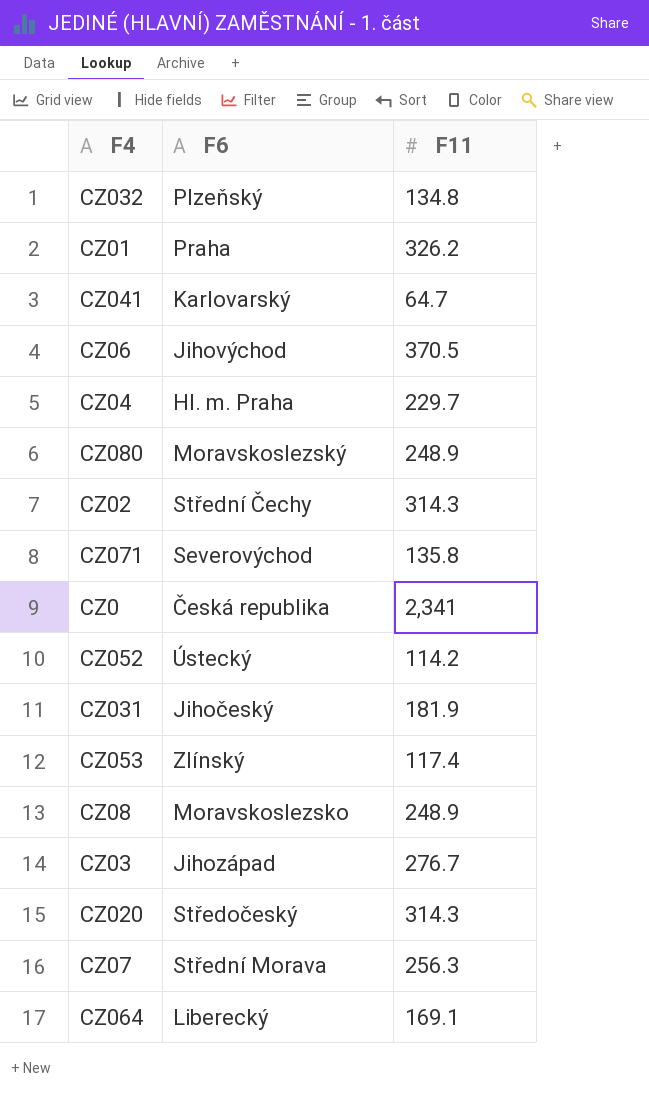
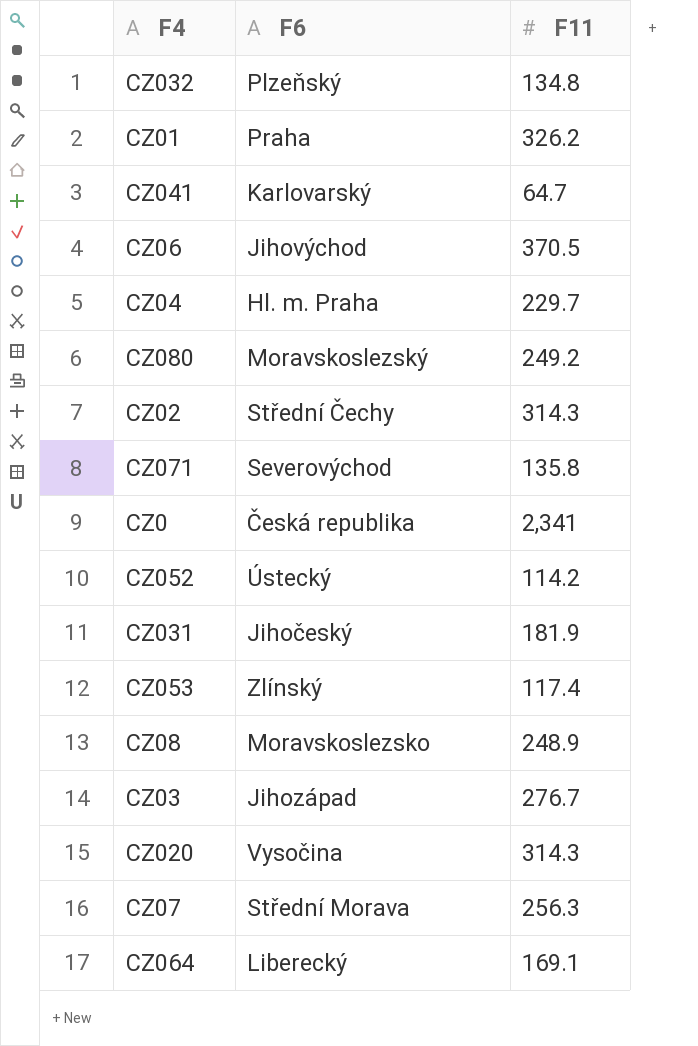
CZ080 | F11: 248.9 -> 249.2
CZ020 | F6: Středočeský -> Vysočina

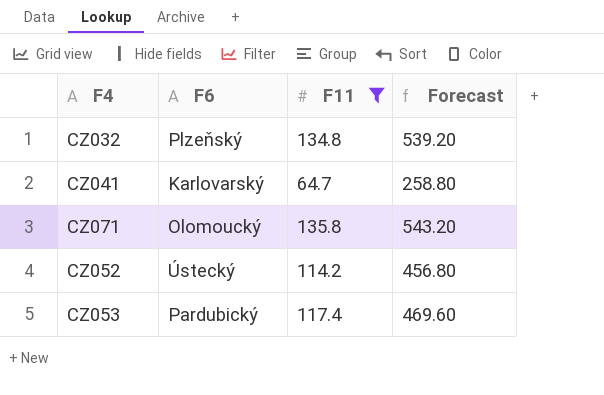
filter: none -> F11 <= 135.8
column Forecast | formula: none -> [F11] * 4
CZ071 | F6: Severovýchod -> Olomoucký
CZ053 | F6: Zlínský -> Pardubický

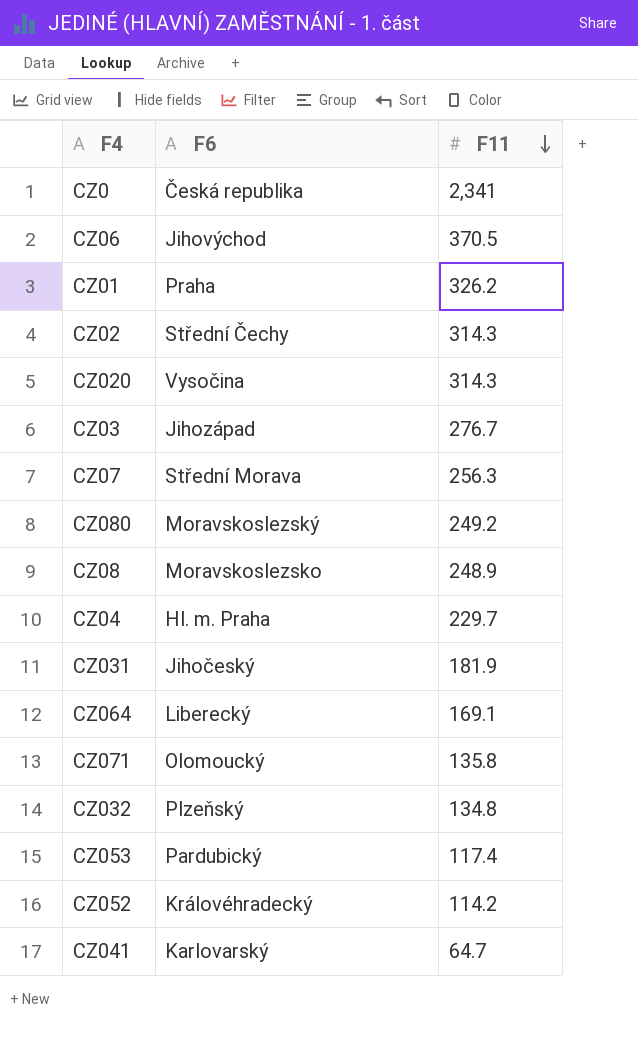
filter: F11 <= 135.8 -> none
row order: none -> F11 descending
column Forecast | formula: [F11] * 4 -> none
CZ052 | F6: Ústecký -> Královéhradecký

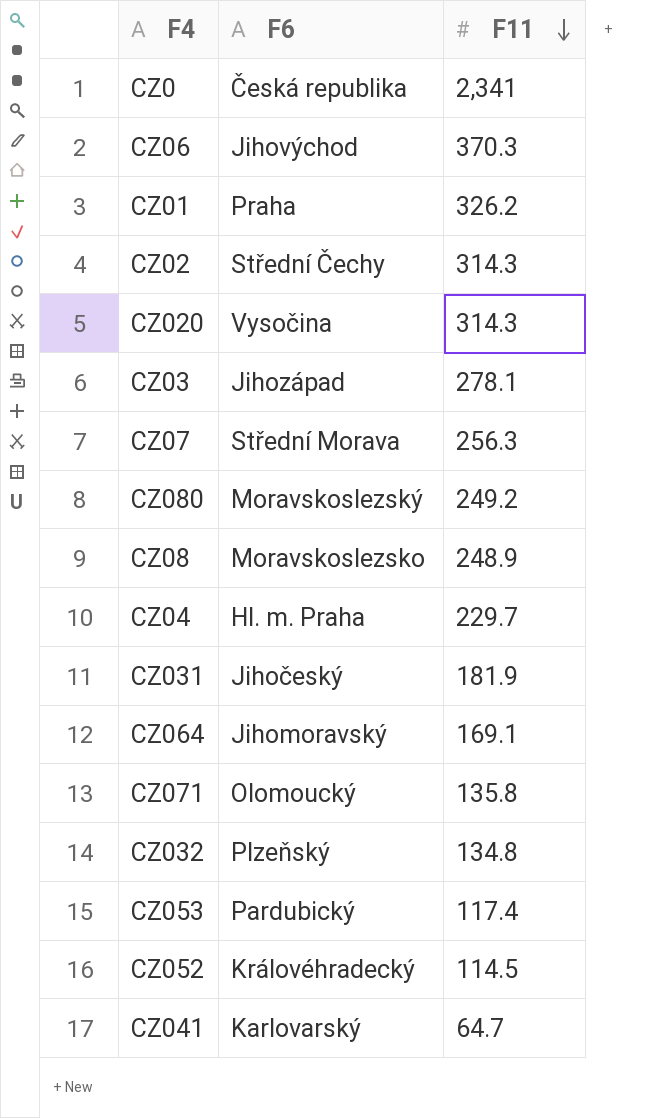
CZ06 | F11: 370.5 -> 370.3
CZ03 | F11: 276.7 -> 278.1
CZ064 | F6: Liberecký -> Jihomoravský
CZ052 | F11: 114.2 -> 114.5

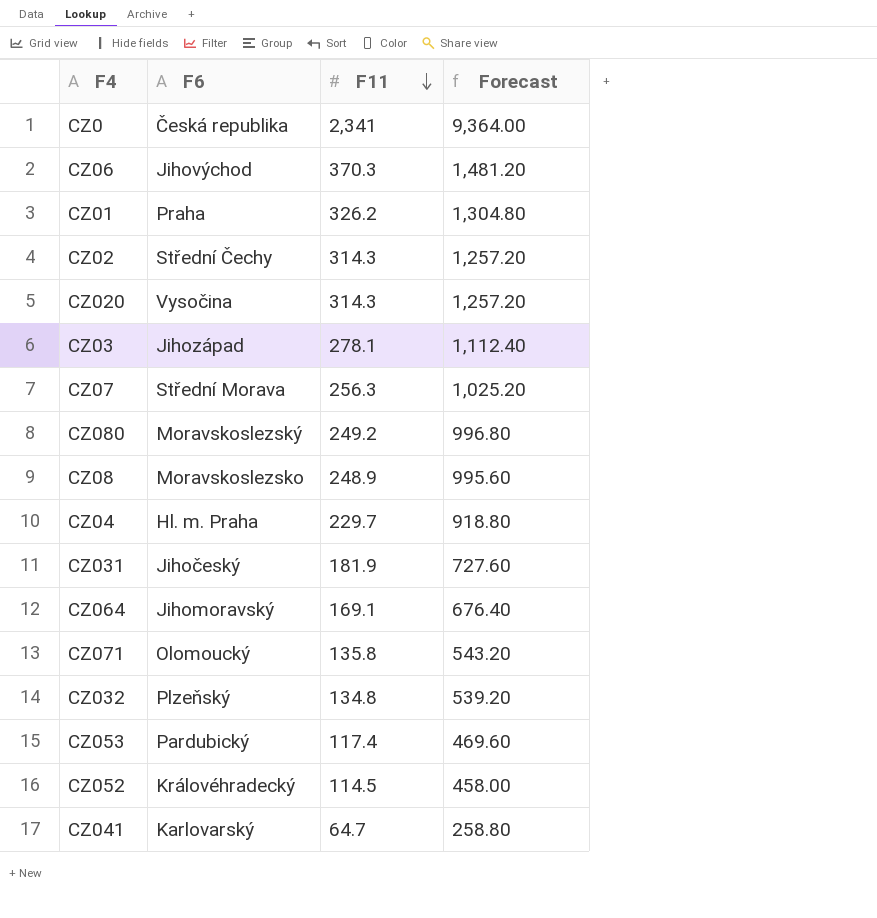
column Forecast | formula: none -> [F11] * 4

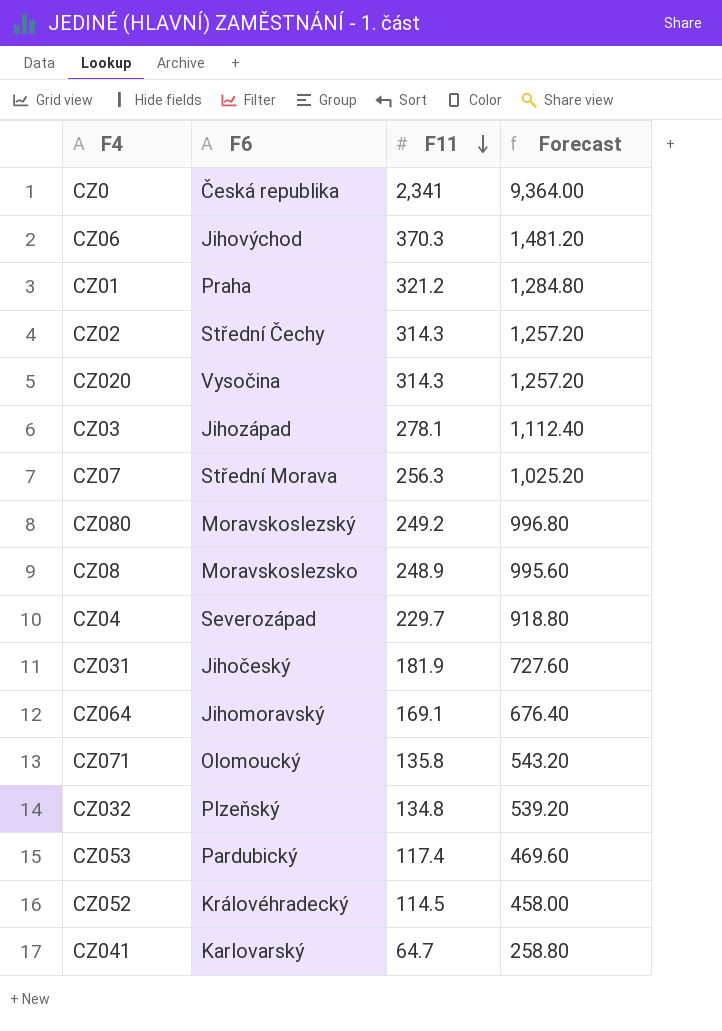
CZ01 | F11: 326.2 -> 321.2
CZ01 | Forecast: 1,304.80 -> 1,284.80
CZ04 | F6: Hl. m. Praha -> Severozápad

